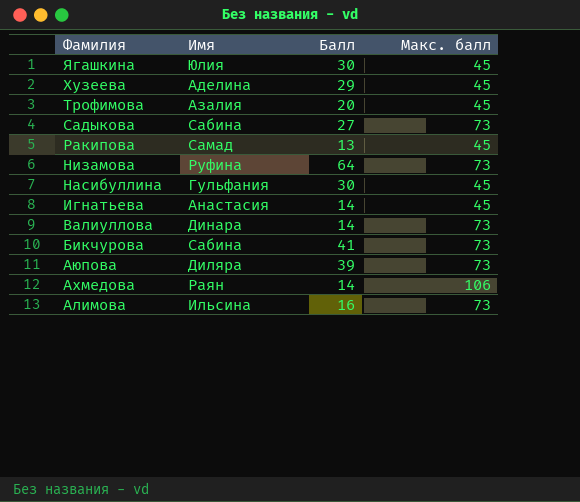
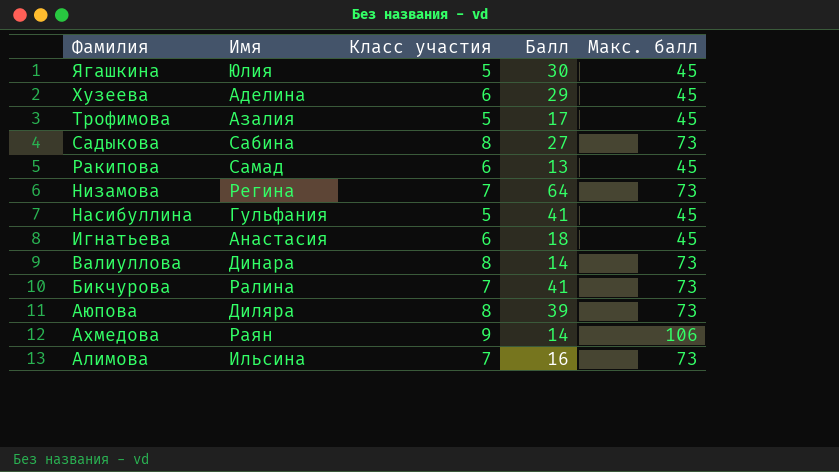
column Класс участия | position: none -> 3
Трофимова | Балл: 20 -> 17
Низамова | Имя: Руфина -> Регина
Насибуллина | Балл: 30 -> 41
Игнатьева | Балл: 14 -> 18
Бикчурова | Имя: Сабина -> Ралина

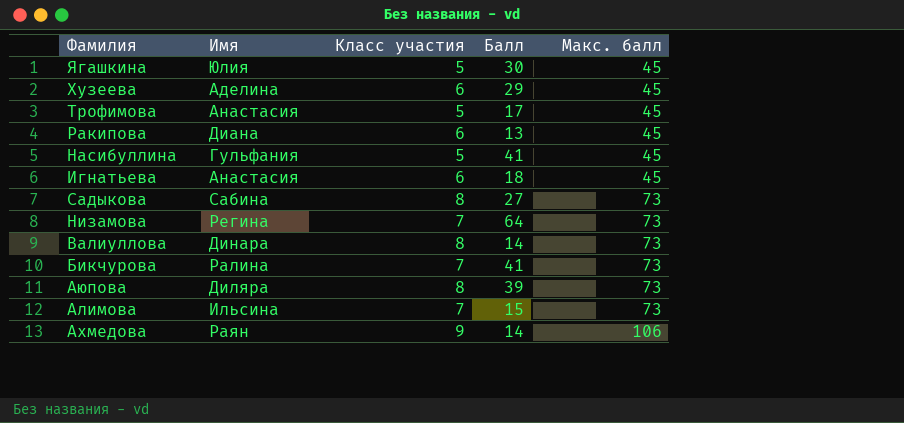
row order: Фамилия descending -> Макс. балл ascending
Трофимова | Имя: Азалия -> Анастасия
Ракипова | Имя: Самад -> Диана
Алимова | Балл: 16 -> 15

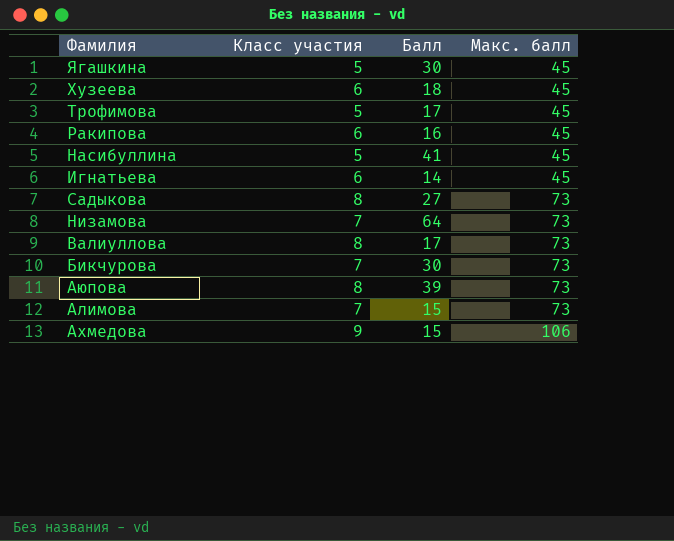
column Имя | position: 2 -> none
Хузеева | Балл: 29 -> 18
Ракипова | Балл: 13 -> 16
Игнатьева | Балл: 18 -> 14
Валиуллова | Балл: 14 -> 17
Бикчурова | Балл: 41 -> 30
Ахмедова | Балл: 14 -> 15

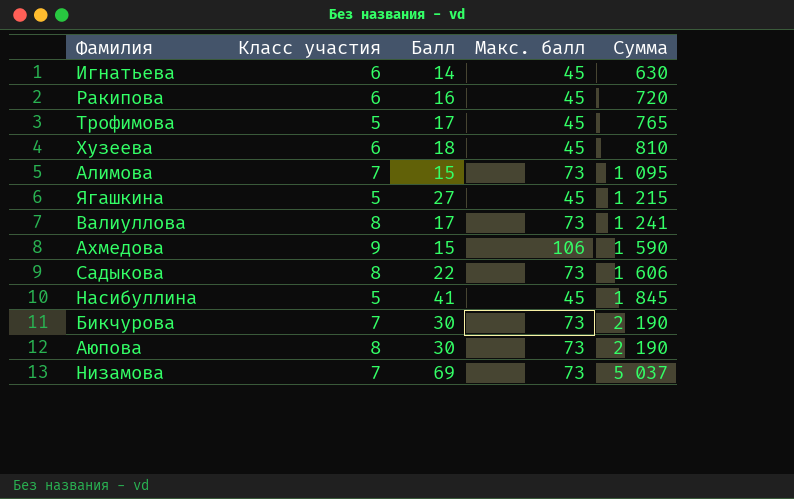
row order: Макс. балл ascending -> Сумма ascending
column Сумма | formula: none -> [Балл] * [Макс. балл]
Ягашкина | Балл: 30 -> 27
Садыкова | Балл: 27 -> 22
Аюпова | Балл: 39 -> 30
Низамова | Балл: 64 -> 69

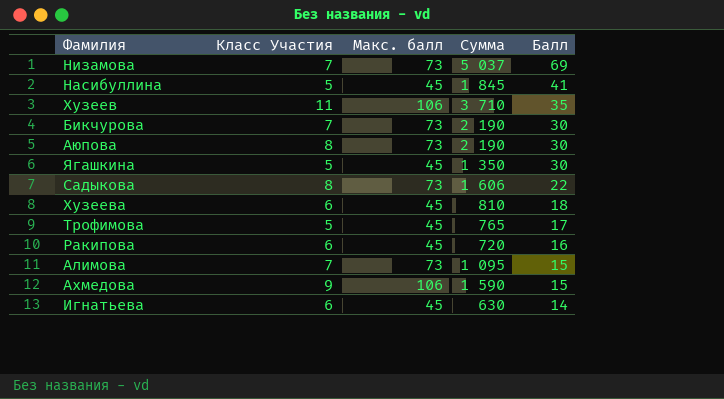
row order: Сумма ascending -> Балл descending
column name: Класс участия -> Класс Участия
column Балл | position: 3 -> 5
row Валиуллова: 8 | 17 | 73 | 1 241 -> none
row Хузеев: none -> 11 | 106 | 3 710 | 35
Ягашкина | Сумма: 1 215 -> 1 350
Ягашкина | Балл: 27 -> 30

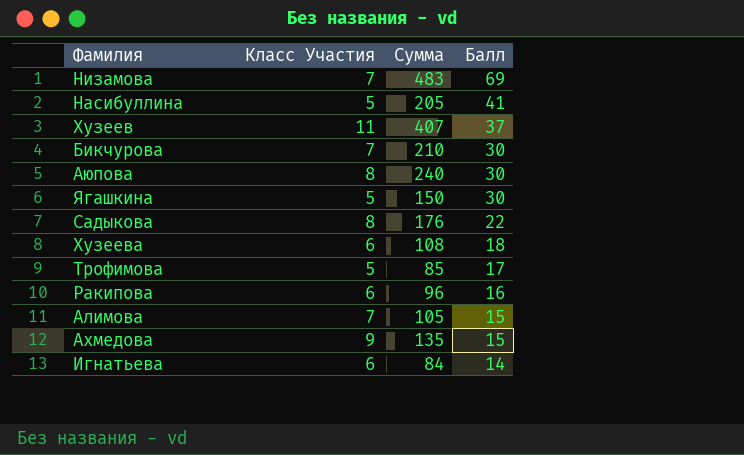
column Макс. балл | position: 3 -> none
column Сумма | formula: [Макс. балл] * [Балл] -> [Класс Участия] * [Балл]
Хузеев | Балл: 35 -> 37

